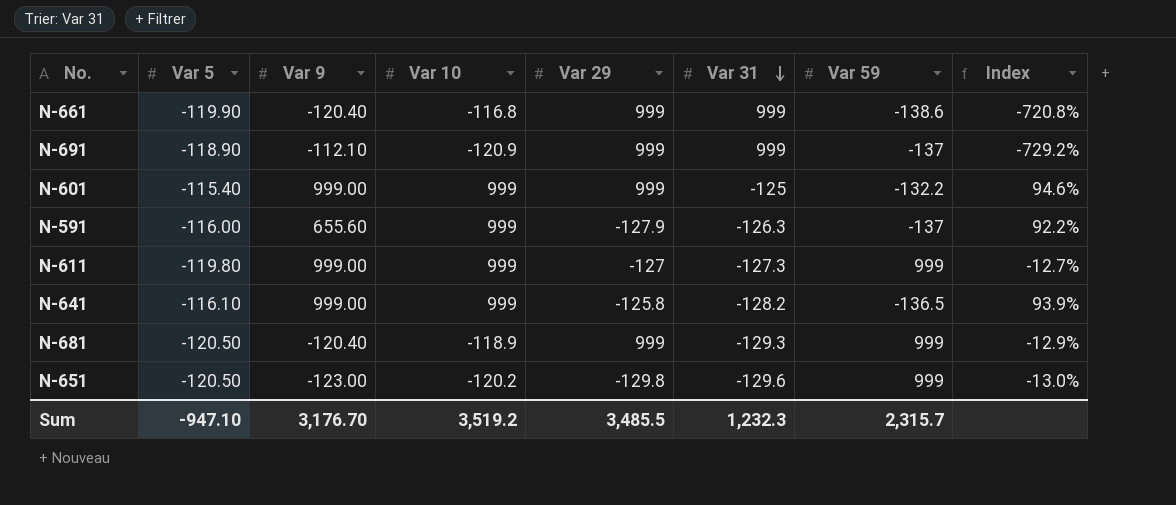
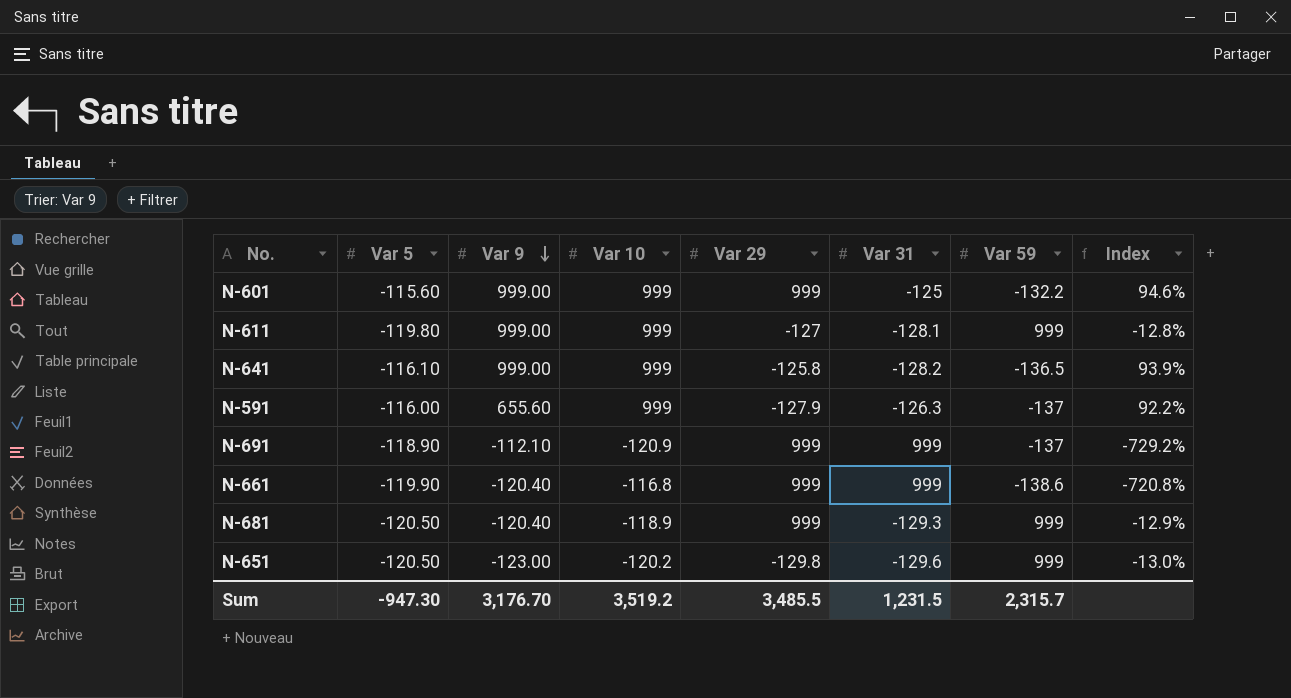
row order: Var 31 descending -> Var 9 descending
N-601 | Var 5: -115.40 -> -115.60
N-611 | Var 31: -127.3 -> -128.1
N-611 | Index: -12.7% -> -12.8%
Sum | Var 5: -947.10 -> -947.30
Sum | Var 31: 1,232.3 -> 1,231.5

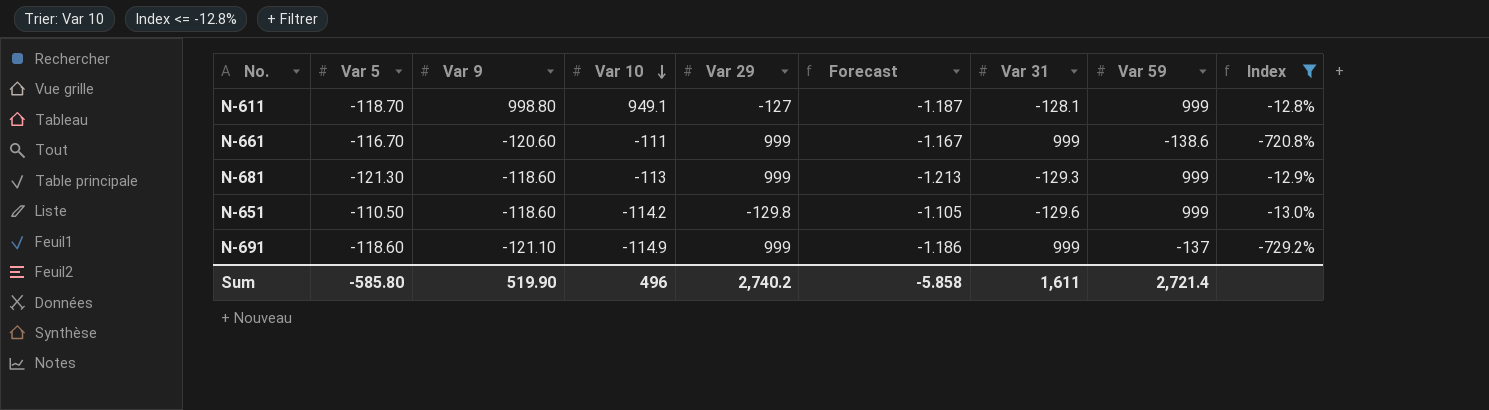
filter: none -> Index <= -12.8%
row order: Var 9 descending -> Var 10 descending
column Forecast | formula: none -> [Var 5] * 0.01
N-611 | Var 5: -119.80 -> -118.70
N-611 | Var 9: 999.00 -> 998.80
N-611 | Var 10: 999 -> 949.1
N-661 | Var 5: -119.90 -> -116.70
N-661 | Var 9: -120.40 -> -120.60
N-661 | Var 10: -116.8 -> -111
N-681 | Var 5: -120.50 -> -121.30
N-681 | Var 9: -120.40 -> -118.60
N-681 | Var 10: -118.9 -> -113
N-651 | Var 5: -120.50 -> -110.50
N-651 | Var 9: -123.00 -> -118.60
N-651 | Var 10: -120.2 -> -114.2
N-691 | Var 5: -118.90 -> -118.60
N-691 | Var 9: -112.10 -> -121.10
N-691 | Var 10: -120.9 -> -114.9
Sum | Var 5: -947.30 -> -585.80
Sum | Var 9: 3,176.70 -> 519.90
Sum | Var 10: 3,519.2 -> 496
Sum | Var 29: 3,485.5 -> 2,740.2
Sum | Var 31: 1,231.5 -> 1,611
Sum | Var 59: 2,315.7 -> 2,721.4

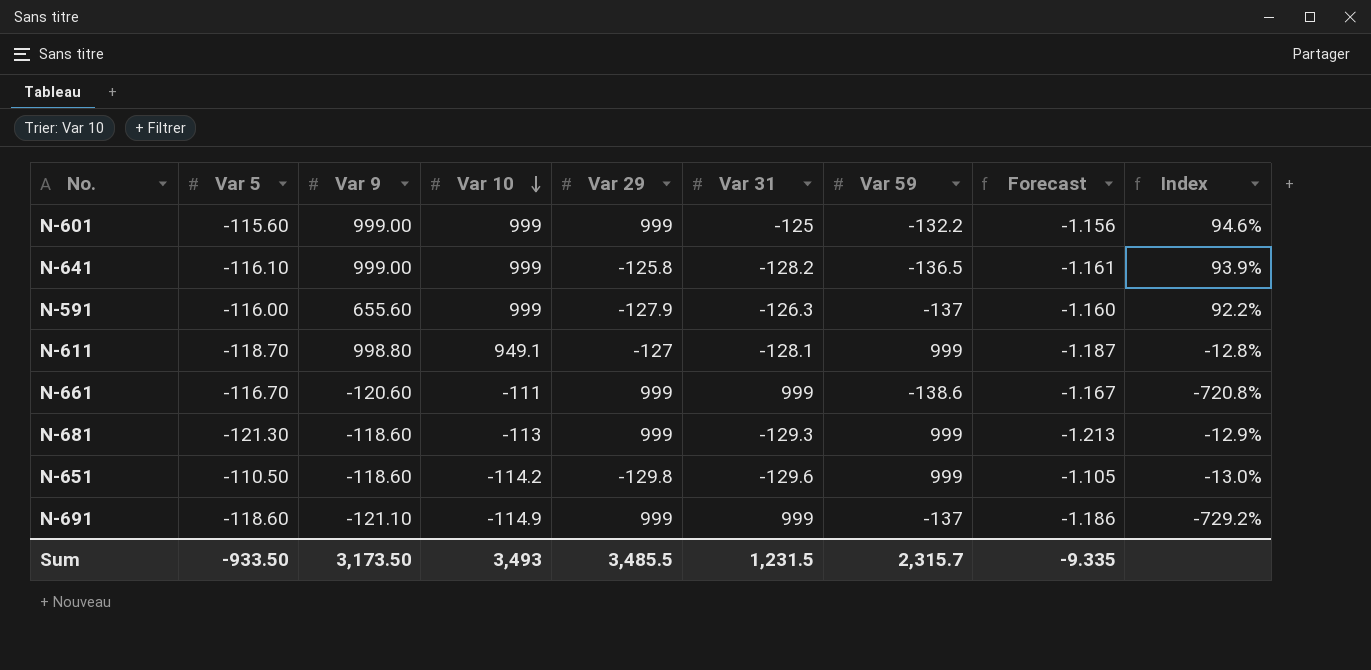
filter: Index <= -12.8% -> none
column Forecast | position: 6 -> 8
Sum | Var 5: -585.80 -> -933.50
Sum | Var 9: 519.90 -> 3,173.50
Sum | Var 10: 496 -> 3,493
Sum | Var 29: 2,740.2 -> 3,485.5
Sum | Var 31: 1,611 -> 1,231.5
Sum | Var 59: 2,721.4 -> 2,315.7
Sum | Forecast: -5.858 -> -9.335

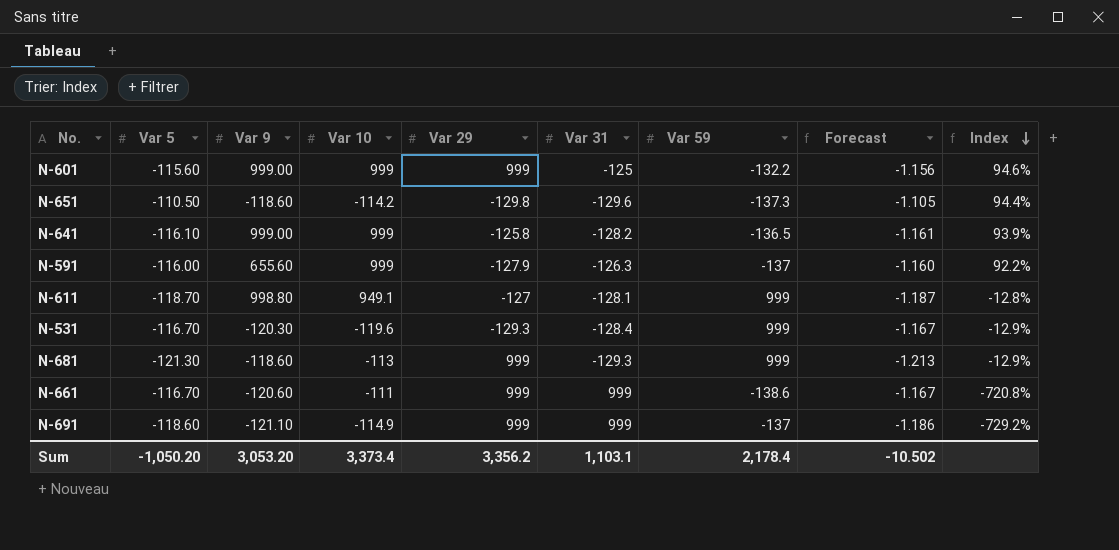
row order: Var 10 descending -> Index descending
N-651 | Var 59: 999 -> -137.3
N-651 | Index: -13.0% -> 94.4%
row N-531: none -> -116.70 | -120.30 | -119.6 | -129.3 | -128.4 | 999 | -1.167 | -12.9%
Sum | Var 5: -933.50 -> -1,050.20
Sum | Var 9: 3,173.50 -> 3,053.20
Sum | Var 10: 3,493 -> 3,373.4
Sum | Var 29: 3,485.5 -> 3,356.2
Sum | Var 31: 1,231.5 -> 1,103.1
Sum | Var 59: 2,315.7 -> 2,178.4
Sum | Forecast: -9.335 -> -10.502

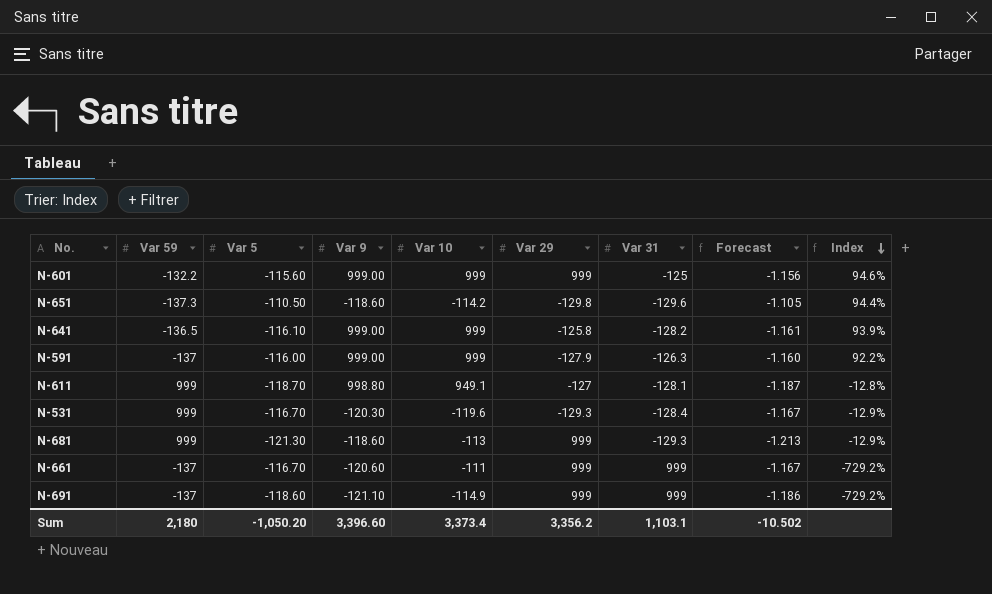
column Var 59 | position: 7 -> 2
N-591 | Var 9: 655.60 -> 999.00
N-661 | Var 59: -138.6 -> -137
N-661 | Index: -720.8% -> -729.2%
Sum | Var 59: 2,178.4 -> 2,180
Sum | Var 9: 3,053.20 -> 3,396.60

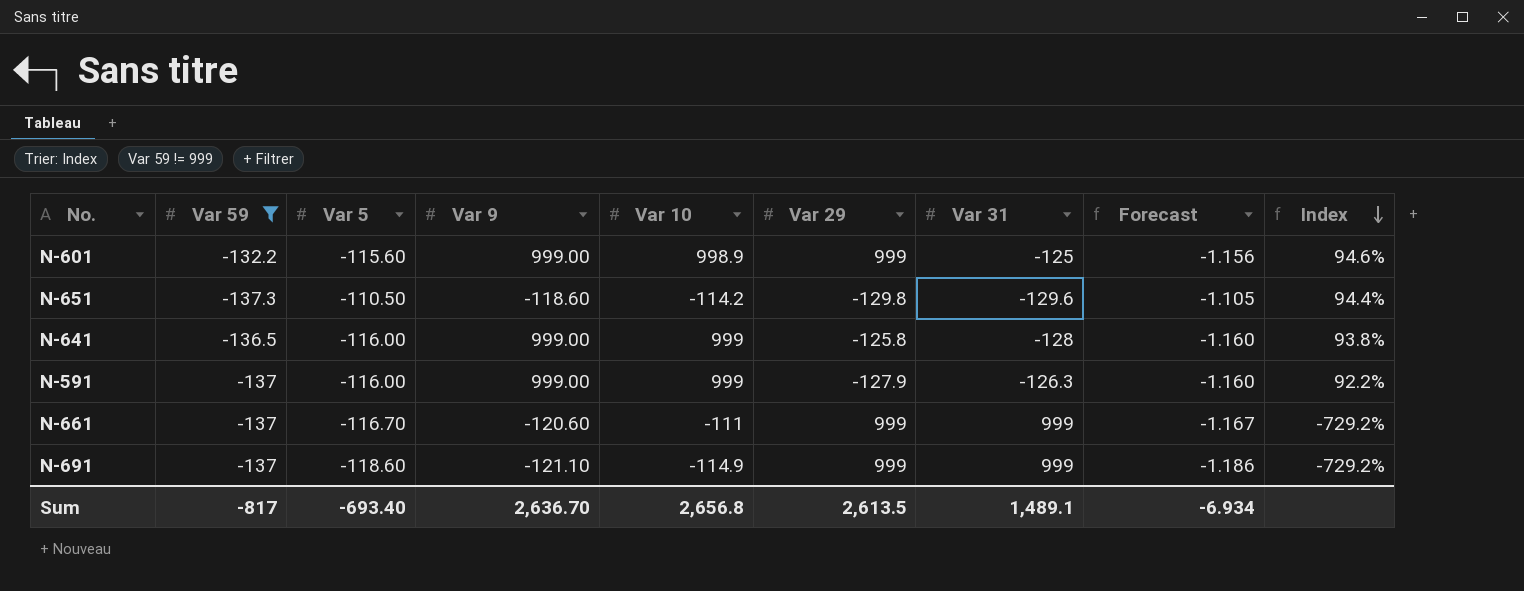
filter: none -> Var 59 != 999
N-601 | Var 10: 999 -> 998.9
N-641 | Var 5: -116.10 -> -116.00
N-641 | Var 31: -128.2 -> -128
N-641 | Forecast: -1.161 -> -1.160
N-641 | Index: 93.9% -> 93.8%
Sum | Var 59: 2,180 -> -817
Sum | Var 5: -1,050.20 -> -693.40
Sum | Var 9: 3,396.60 -> 2,636.70
Sum | Var 10: 3,373.4 -> 2,656.8
Sum | Var 29: 3,356.2 -> 2,613.5
Sum | Var 31: 1,103.1 -> 1,489.1
Sum | Forecast: -10.502 -> -6.934

